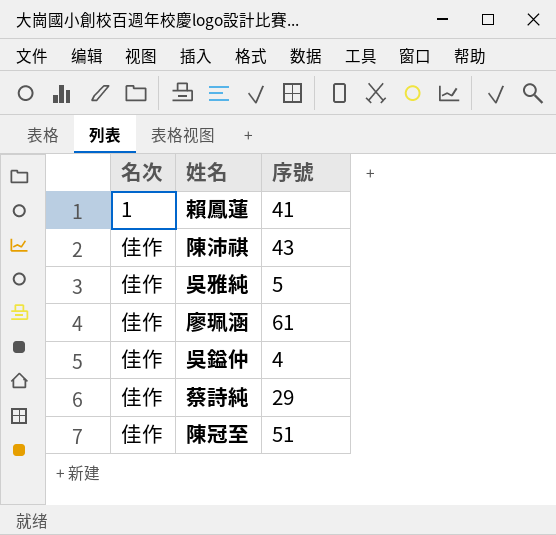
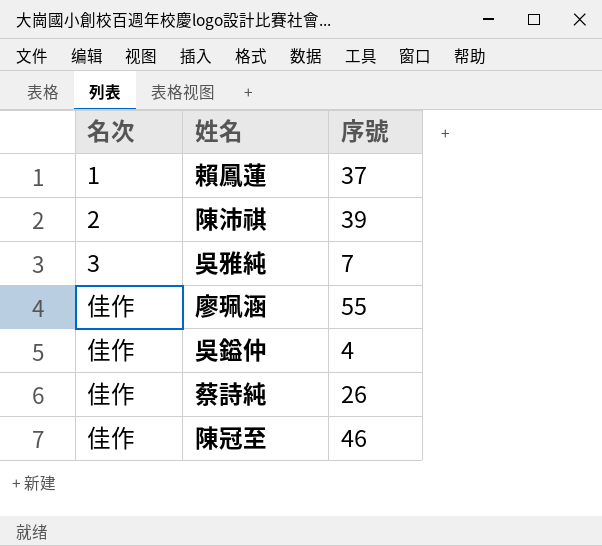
賴鳳蓮 | 序號: 41 -> 37
陳沛祺 | 名次: 佳作 -> 2
陳沛祺 | 序號: 43 -> 39
吳雅純 | 名次: 佳作 -> 3
吳雅純 | 序號: 5 -> 7
廖珮涵 | 序號: 61 -> 55
蔡詩純 | 序號: 29 -> 26
陳冠至 | 序號: 51 -> 46

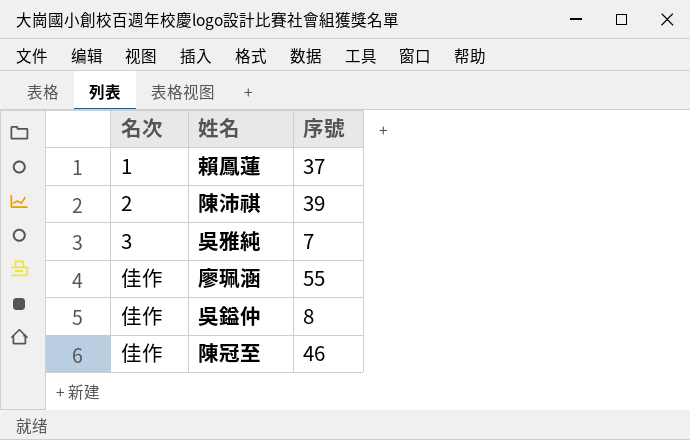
row 蔡詩純: 佳作 | 26 -> none
吳鎰仲 | 序號: 4 -> 8

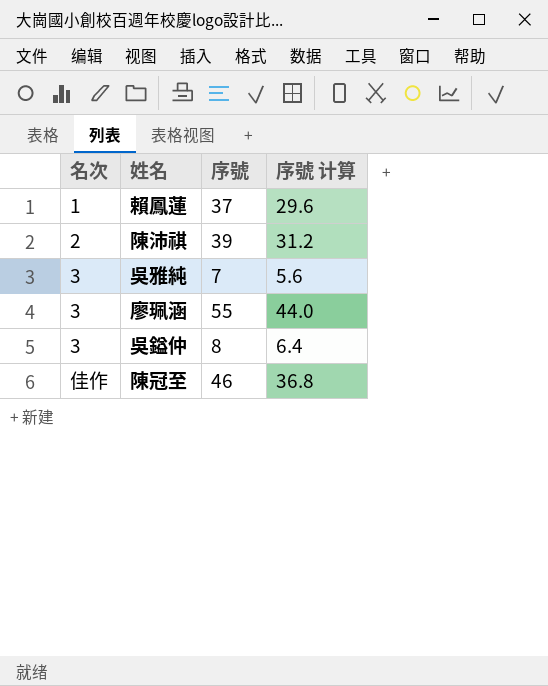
column 序號 计算 | formula: none -> [序號] * 0.8
廖珮涵 | 名次: 佳作 -> 3
吳鎰仲 | 名次: 佳作 -> 3

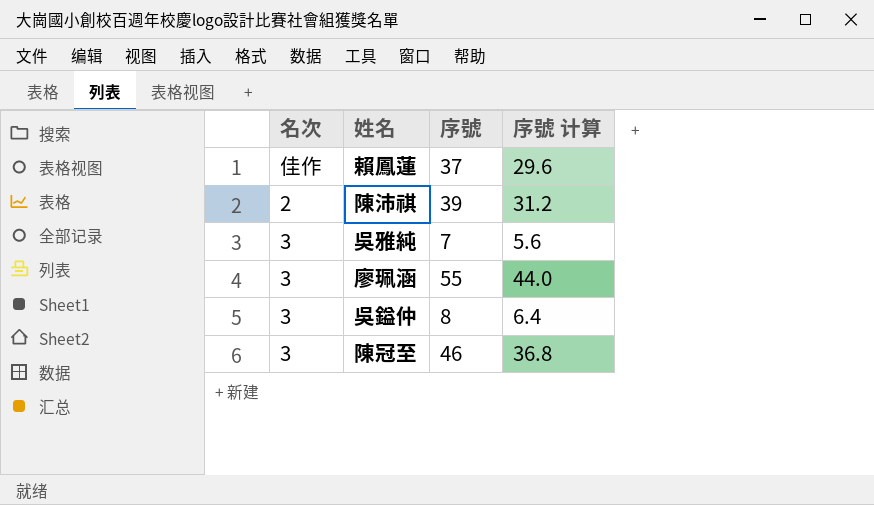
賴鳳蓮 | 名次: 1 -> 佳作
陳冠至 | 名次: 佳作 -> 3

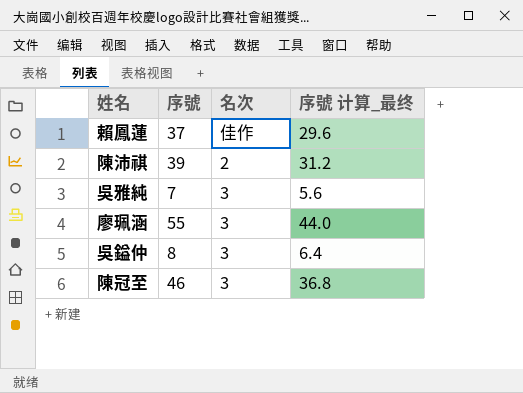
column 名次 | position: 1 -> 3
column name: 序號 计算 -> 序號 计算_最终

